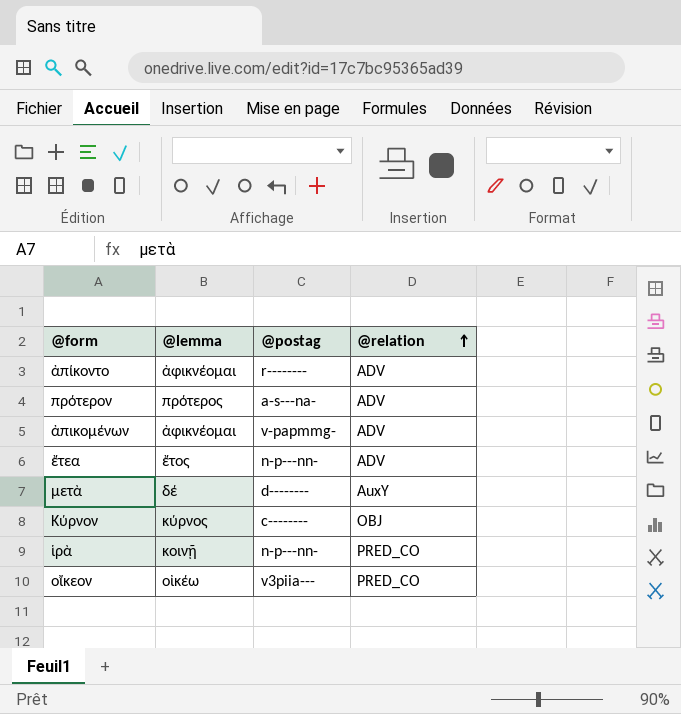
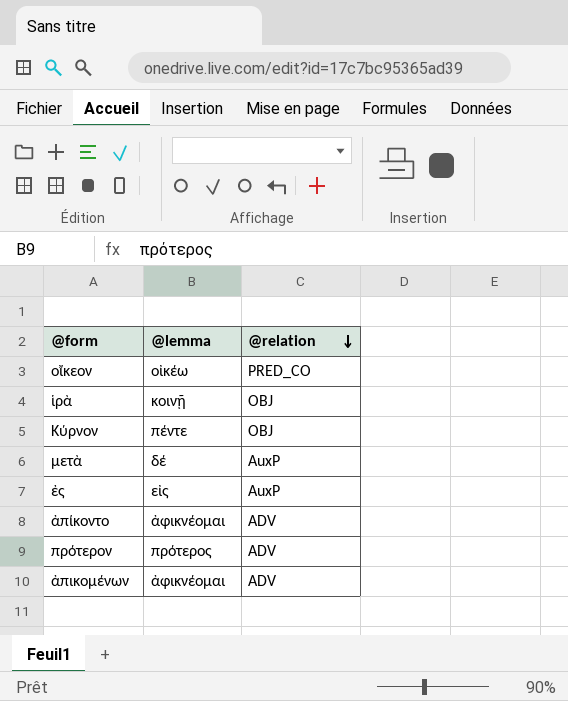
row order: @relation ascending -> @relation descending
column @postag | position: 3 -> none
row ἔτεα: ἔτος | n-p---nn- | ADV -> none
ἱρὰ | @relation: PRED_CO -> OBJ
Κύρνον | @lemma: κύρνος -> πέντε
μετὰ | @relation: AuxY -> AuxP
row ἐς: none -> εἰς | AuxP

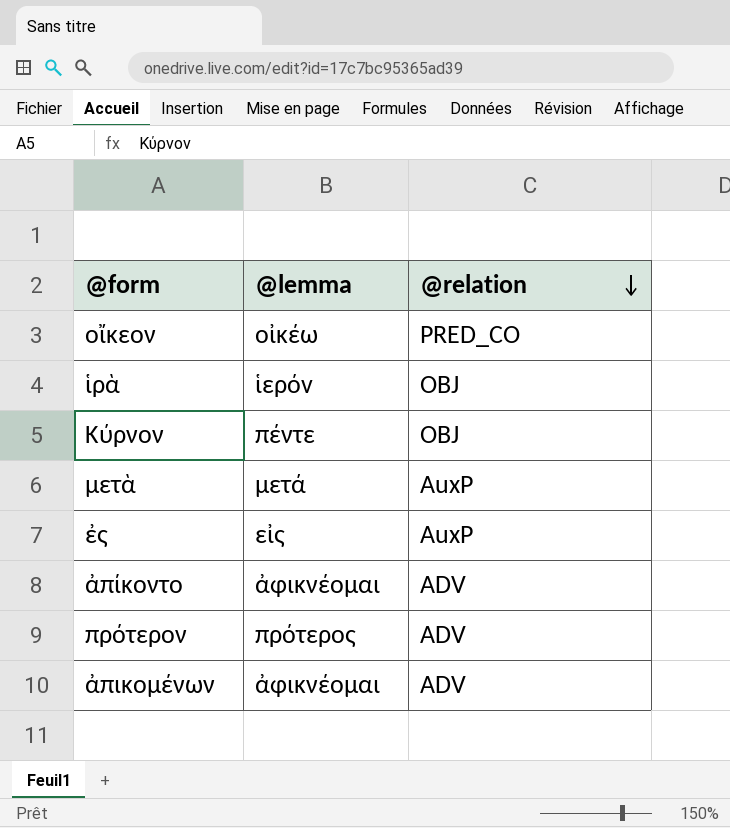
ἱρὰ | @lemma: κοινῇ -> ἱερόv
μετὰ | @lemma: δέ -> μετά

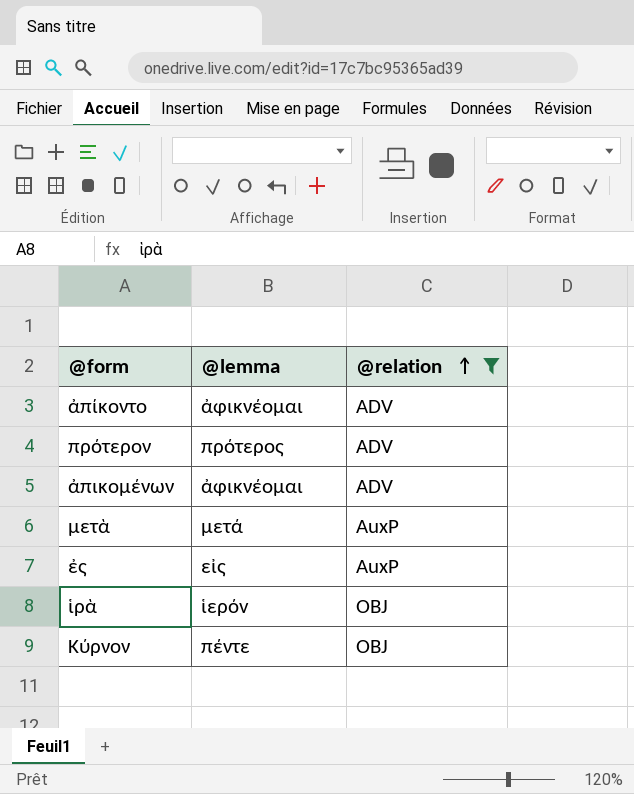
filter: none -> @relation != PRED_CO
row order: @relation descending -> @relation ascending

